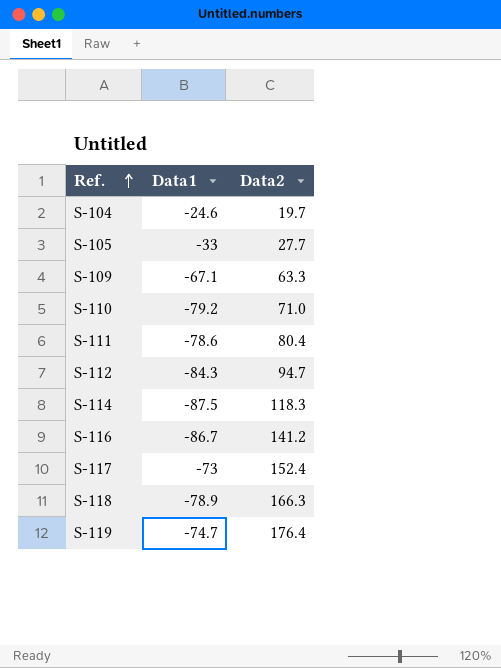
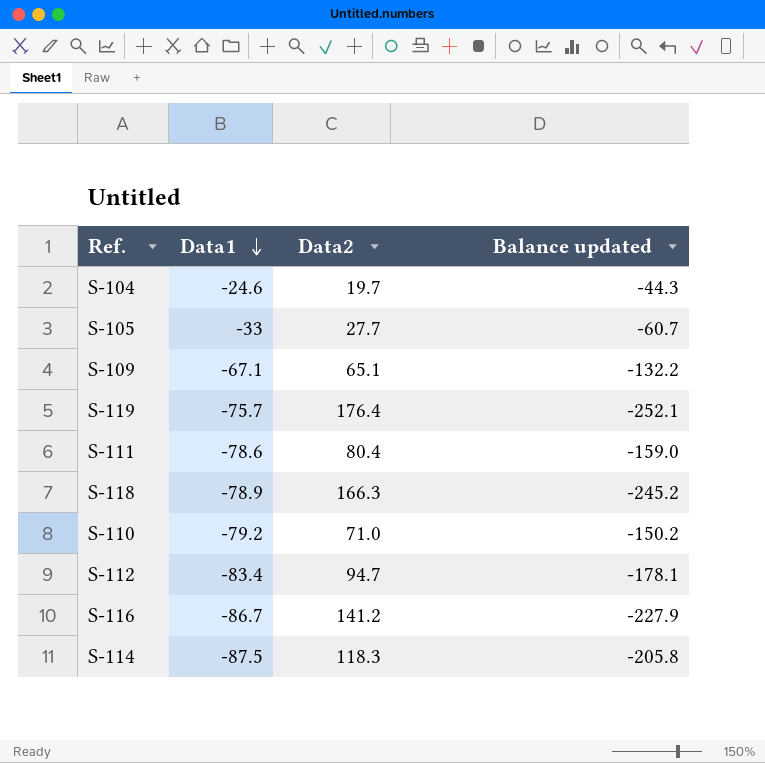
row order: Ref. ascending -> Data1 descending
column Balance updated | formula: none -> [Data1] - [Data2]
row S-117: -73 | 152.4 -> none
S-109 | Data2: 63.3 -> 65.1
S-119 | Data1: -74.7 -> -75.7
S-112 | Data1: -84.3 -> -83.4

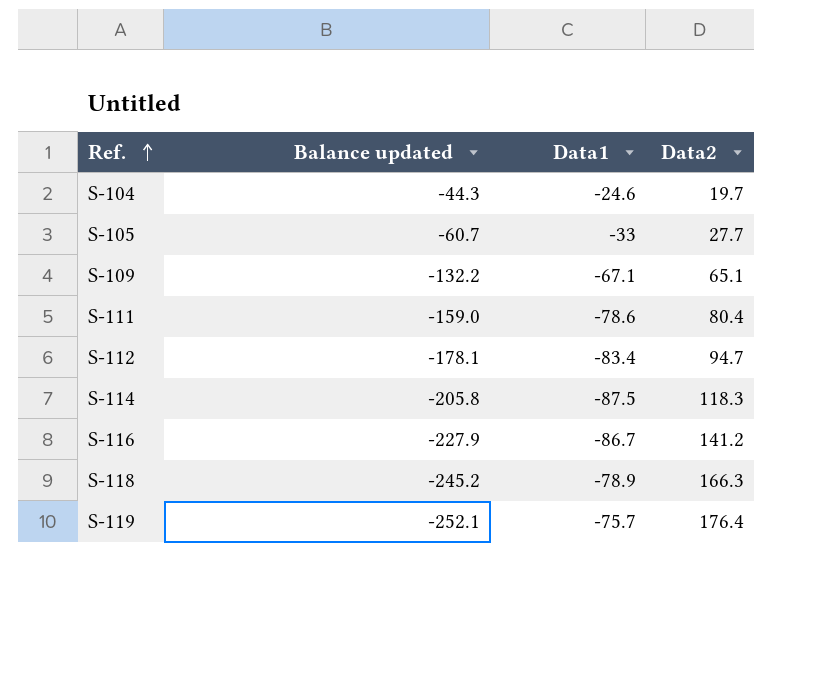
row order: Data1 descending -> Ref. ascending
column Balance updated | position: 4 -> 2
row S-110: -79.2 | 71.0 | -150.2 -> none

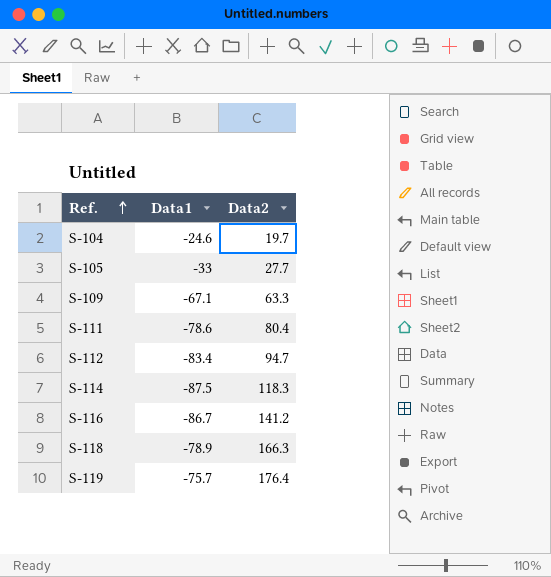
column Balance updated | formula: [Data1] - [Data2] -> none
S-109 | Data2: 65.1 -> 63.3

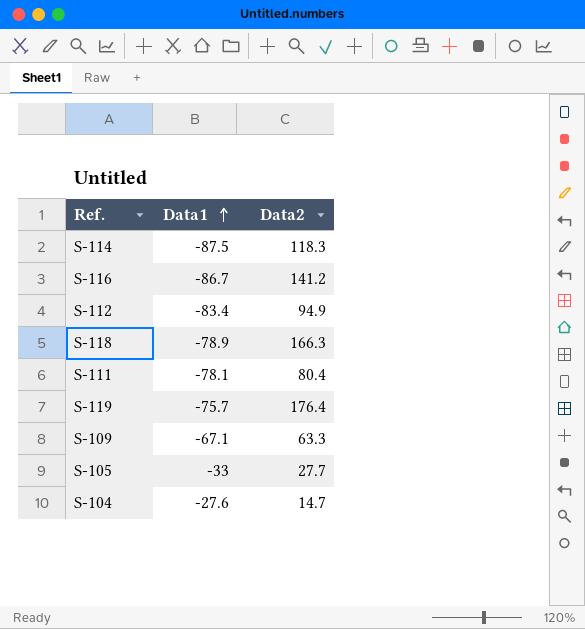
row order: Ref. ascending -> Data1 ascending
S-112 | Data2: 94.7 -> 94.9
S-111 | Data1: -78.6 -> -78.1
S-104 | Data1: -24.6 -> -27.6
S-104 | Data2: 19.7 -> 14.7

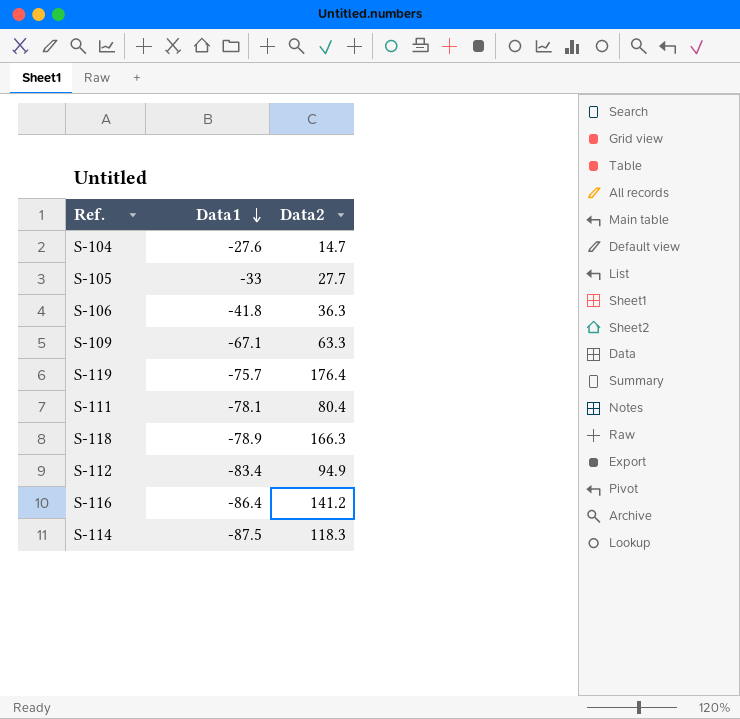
row order: Data1 ascending -> Data1 descending
row S-106: none -> -41.8 | 36.3
S-116 | Data1: -86.7 -> -86.4

